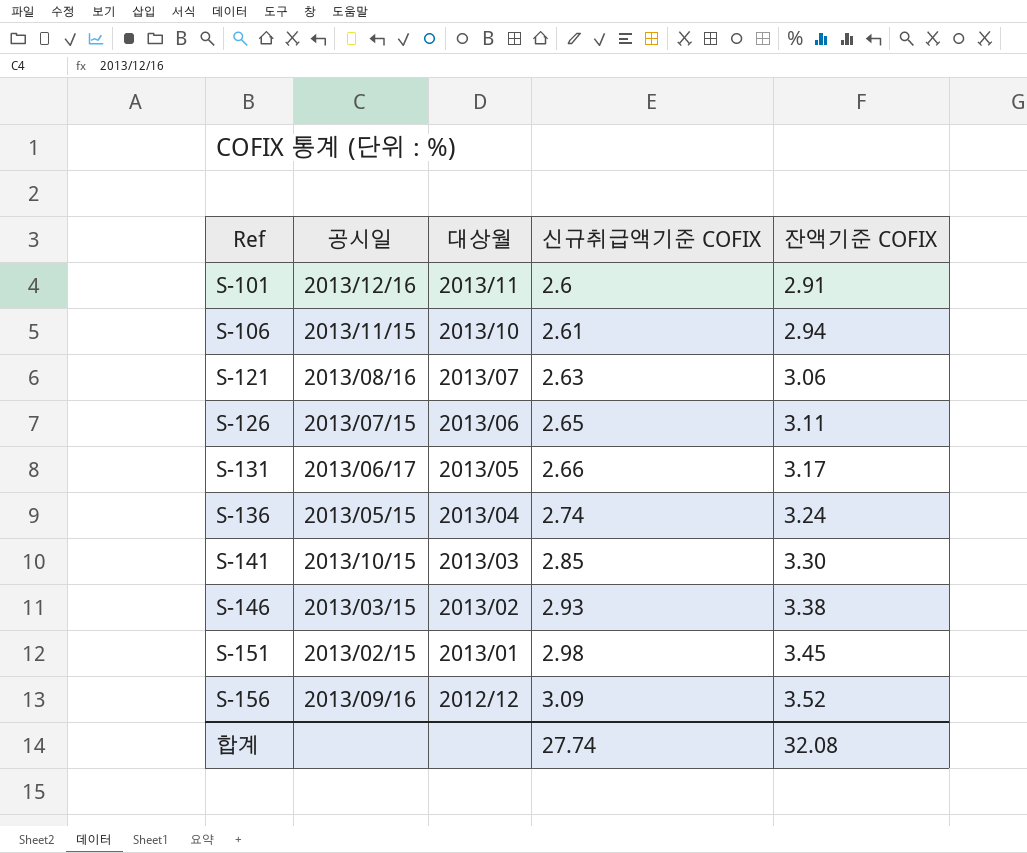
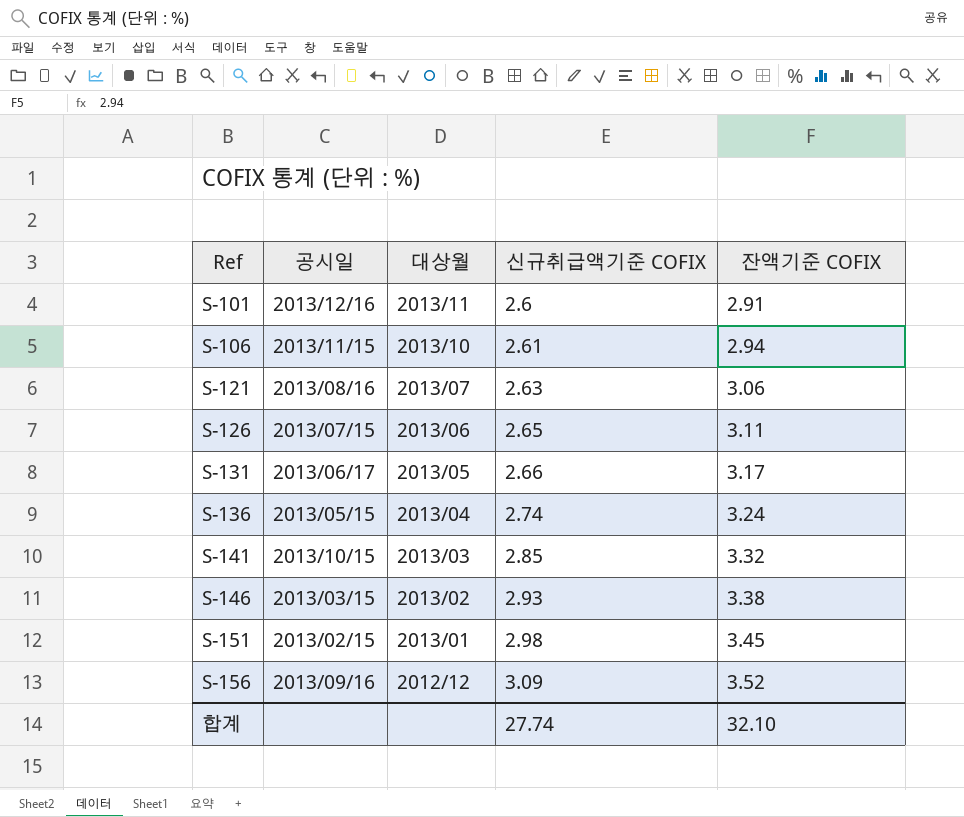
S-141 | 잔액기준 COFIX: 3.30 -> 3.32
합계 | 잔액기준 COFIX: 32.08 -> 32.10

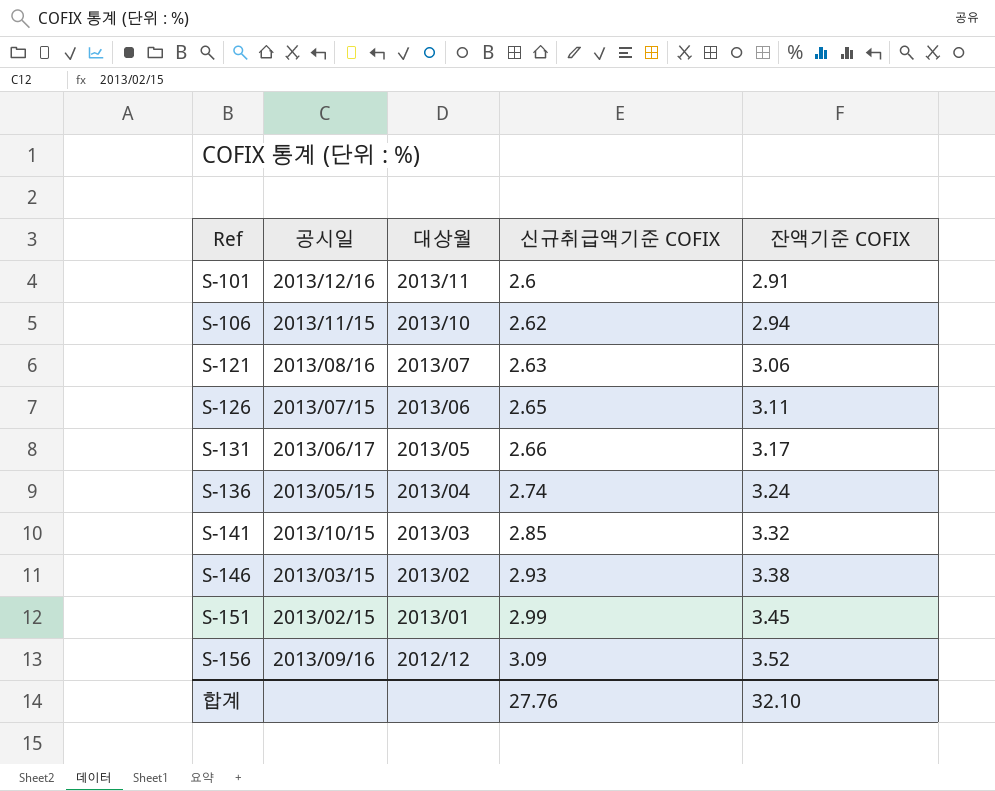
S-106 | 신규취급액기준 COFIX: 2.61 -> 2.62
S-151 | 신규취급액기준 COFIX: 2.98 -> 2.99
합계 | 신규취급액기준 COFIX: 27.74 -> 27.76

